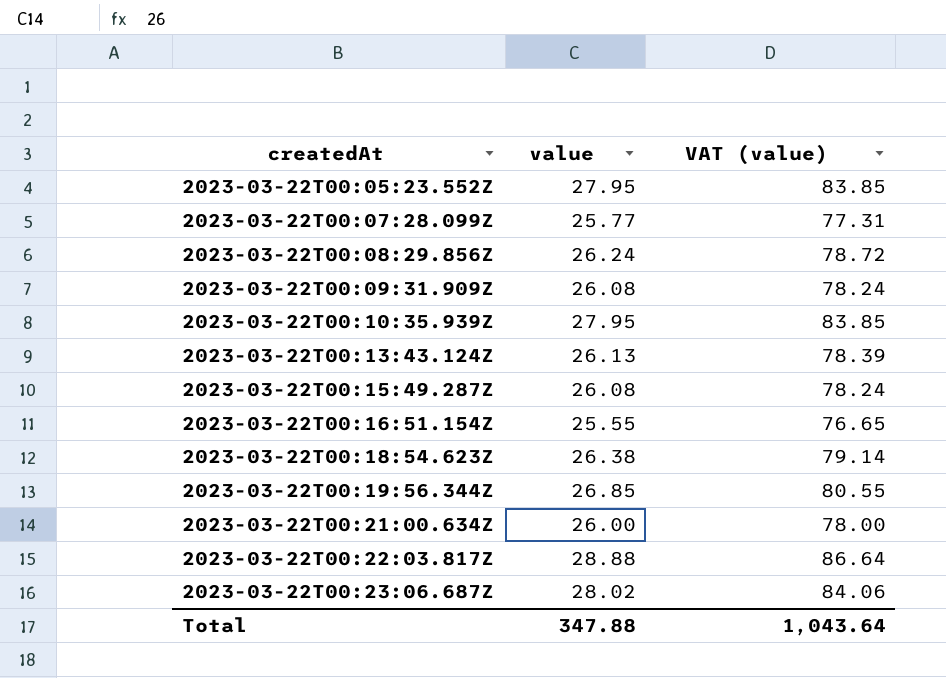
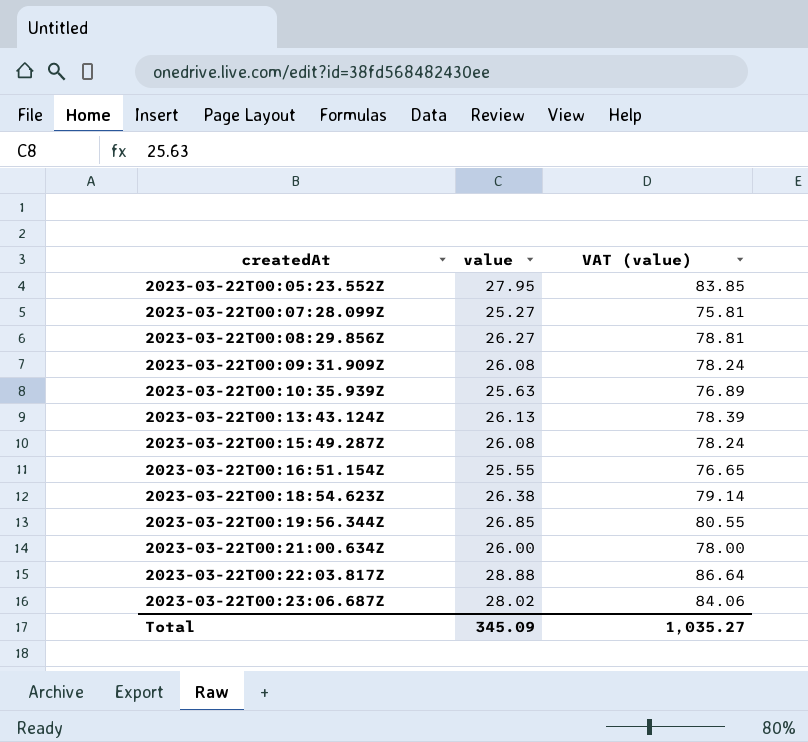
2023-03-22T00:07:28.099Z | value: 25.77 -> 25.27
2023-03-22T00:07:28.099Z | VAT (value): 77.31 -> 75.81
2023-03-22T00:08:29.856Z | value: 26.24 -> 26.27
2023-03-22T00:08:29.856Z | VAT (value): 78.72 -> 78.81
2023-03-22T00:10:35.939Z | value: 27.95 -> 25.63
2023-03-22T00:10:35.939Z | VAT (value): 83.85 -> 76.89
Total | value: 347.88 -> 345.09
Total | VAT (value): 1,043.64 -> 1,035.27

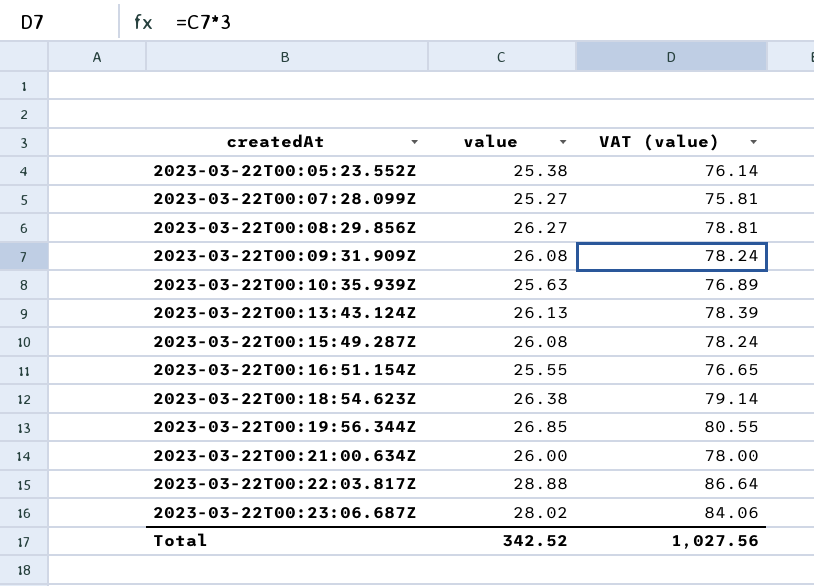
2023-03-22T00:05:23.552Z | value: 27.95 -> 25.38
2023-03-22T00:05:23.552Z | VAT (value): 83.85 -> 76.14
Total | value: 345.09 -> 342.52
Total | VAT (value): 1,035.27 -> 1,027.56

